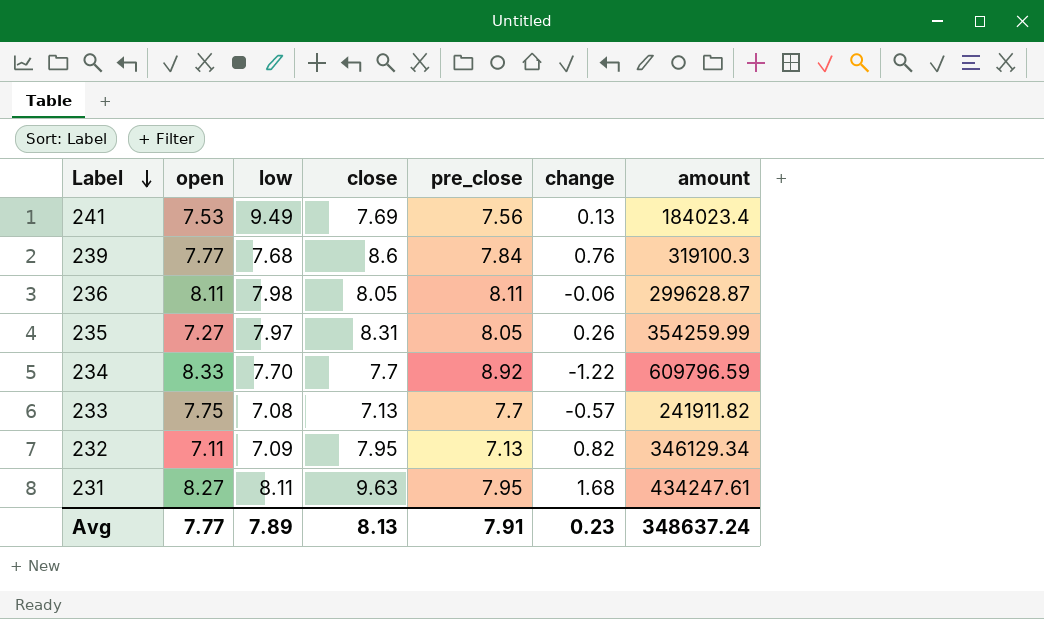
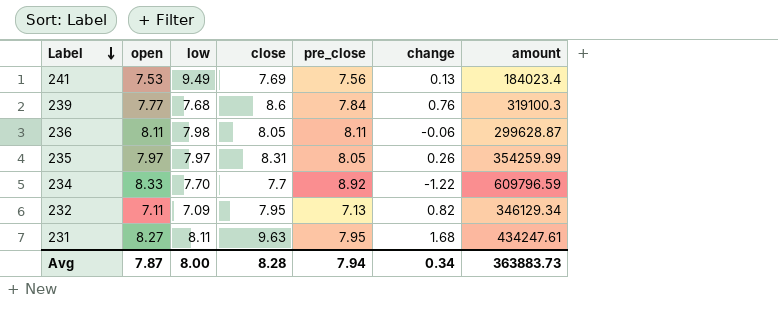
row 233: 7.75 | 7.08 | 7.13 | 7.7 | -0.57 | 241911.82 -> none
235 | open: 7.27 -> 7.97
Avg | open: 7.77 -> 7.87
Avg | low: 7.89 -> 8.00
Avg | close: 8.13 -> 8.28
Avg | pre_close: 7.91 -> 7.94
Avg | change: 0.23 -> 0.34
Avg | amount: 348637.24 -> 363883.73

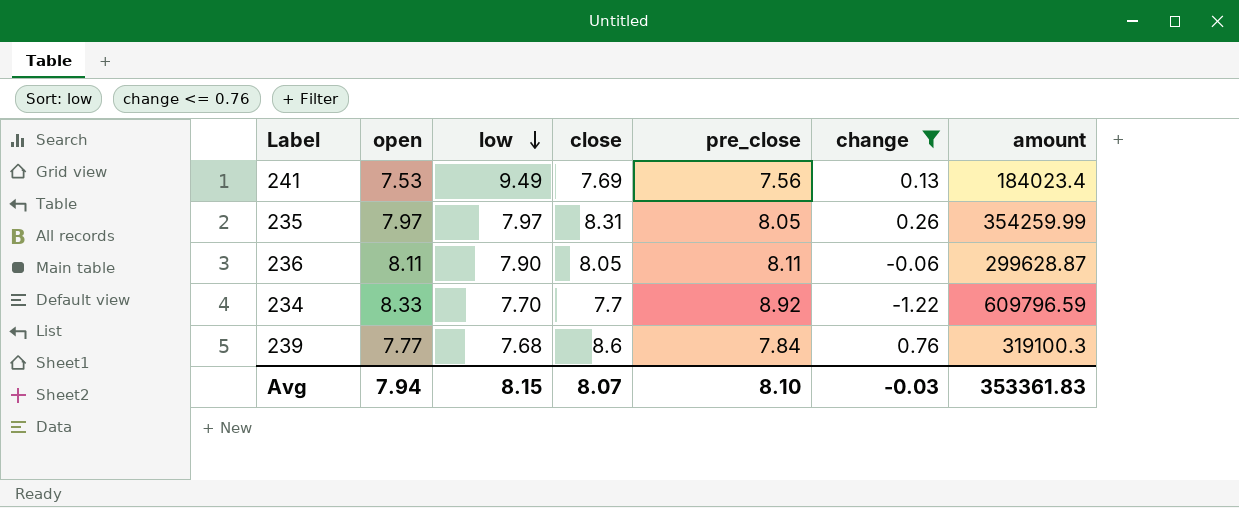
filter: none -> change <= 0.76
row order: Label descending -> low descending
236 | low: 7.98 -> 7.90
Avg | open: 7.87 -> 7.94
Avg | low: 8.00 -> 8.15
Avg | close: 8.28 -> 8.07
Avg | pre_close: 7.94 -> 8.10
Avg | change: 0.34 -> -0.03
Avg | amount: 363883.73 -> 353361.83

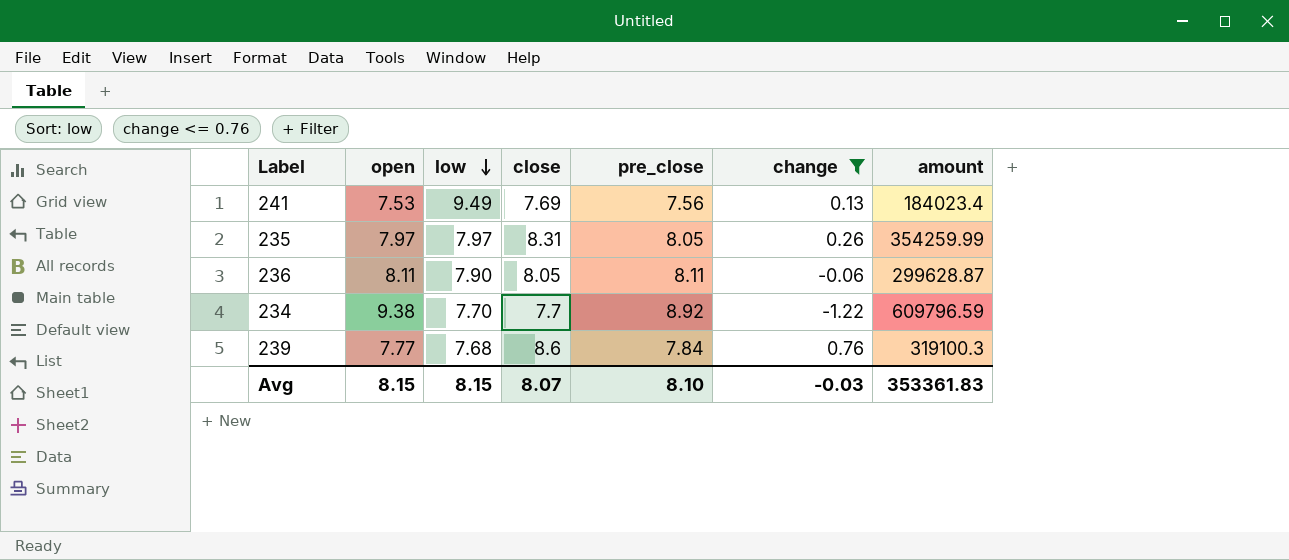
234 | open: 8.33 -> 9.38
Avg | open: 7.94 -> 8.15

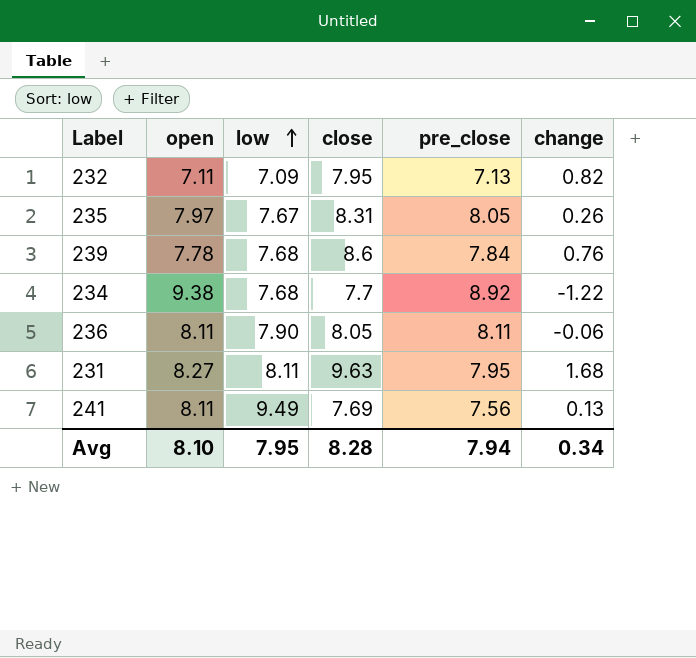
filter: change <= 0.76 -> none
row order: low descending -> low ascending
column amount | position: 7 -> none
235 | low: 7.97 -> 7.67
239 | open: 7.77 -> 7.78
234 | low: 7.70 -> 7.68
241 | open: 7.53 -> 8.11
Avg | open: 8.15 -> 8.10
Avg | low: 8.15 -> 7.95
Avg | close: 8.07 -> 8.28
Avg | pre_close: 8.10 -> 7.94
Avg | change: -0.03 -> 0.34

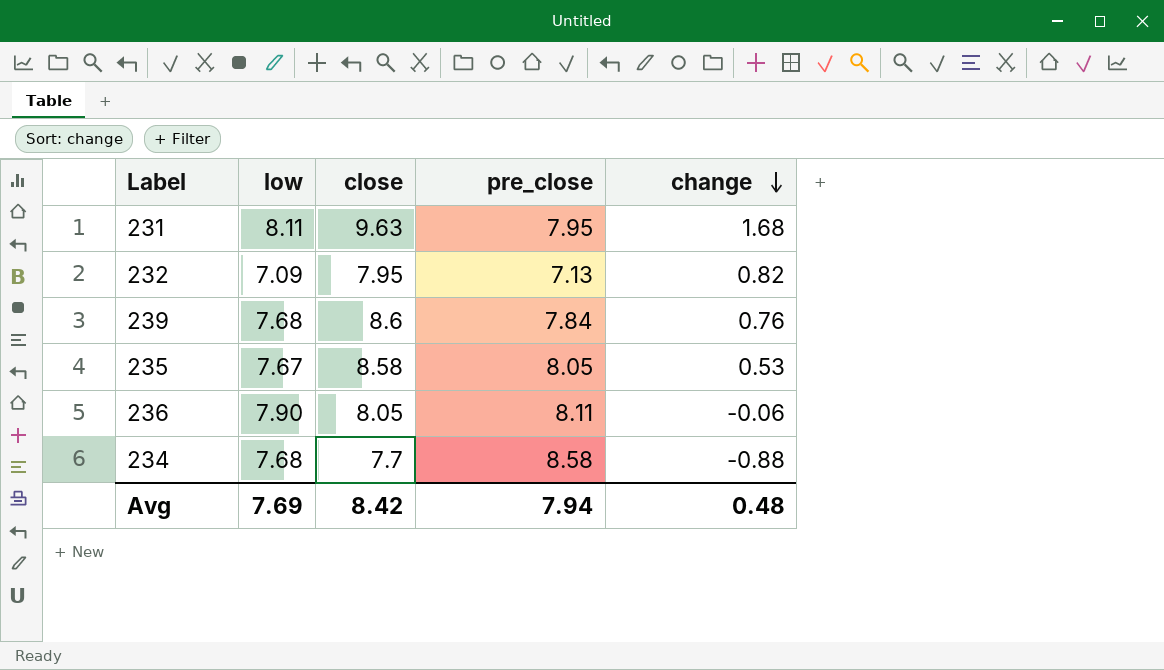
row order: low ascending -> change descending
column open | position: 2 -> none
row 241: 8.11 | 9.49 | 7.69 | 7.56 | 0.13 -> none
235 | close: 8.31 -> 8.58
235 | change: 0.26 -> 0.53
234 | pre_close: 8.92 -> 8.58
234 | change: -1.22 -> -0.88
Avg | low: 7.95 -> 7.69
Avg | close: 8.28 -> 8.42
Avg | change: 0.34 -> 0.48

